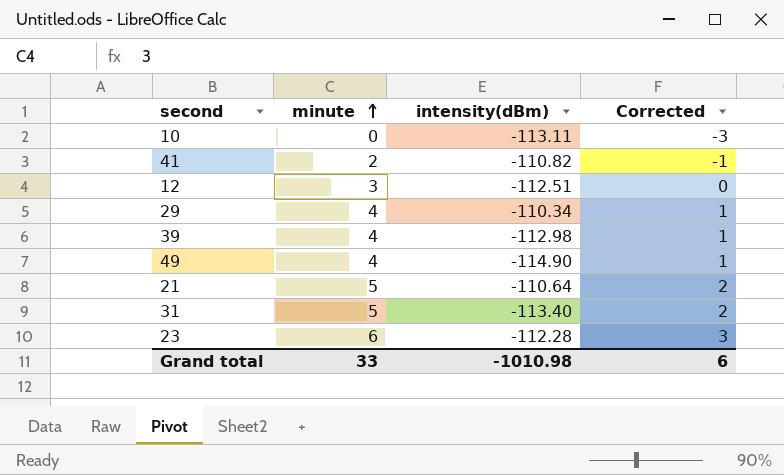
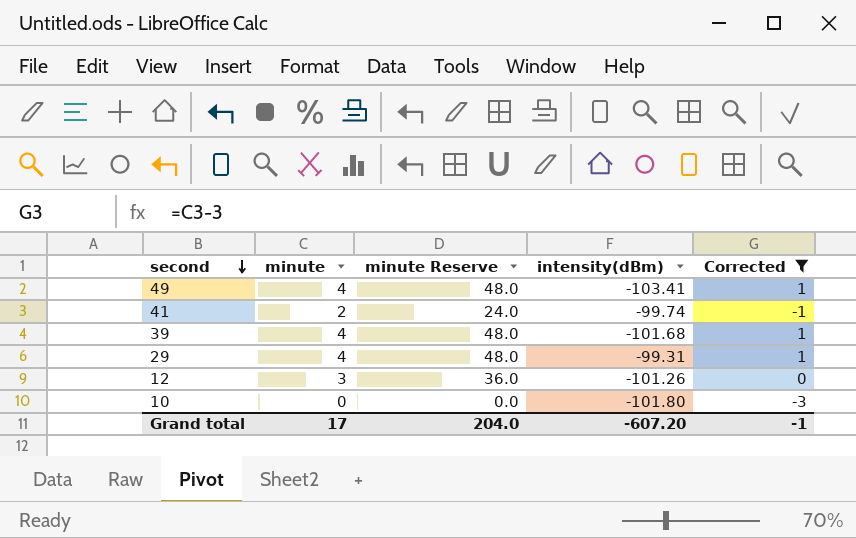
filter: none -> Corrected <= 1
row order: minute ascending -> second descending
column minute Reserve | formula: none -> [minute] * 12
49 | intensity(dBm): -114.90 -> -103.41
41 | intensity(dBm): -110.82 -> -99.74
39 | intensity(dBm): -112.98 -> -101.68
29 | intensity(dBm): -110.34 -> -99.31
12 | intensity(dBm): -112.51 -> -101.26
10 | intensity(dBm): -113.11 -> -101.80
Grand total | minute: 33 -> 17
Grand total | intensity(dBm): -1010.98 -> -607.20
Grand total | Corrected: 6 -> -1

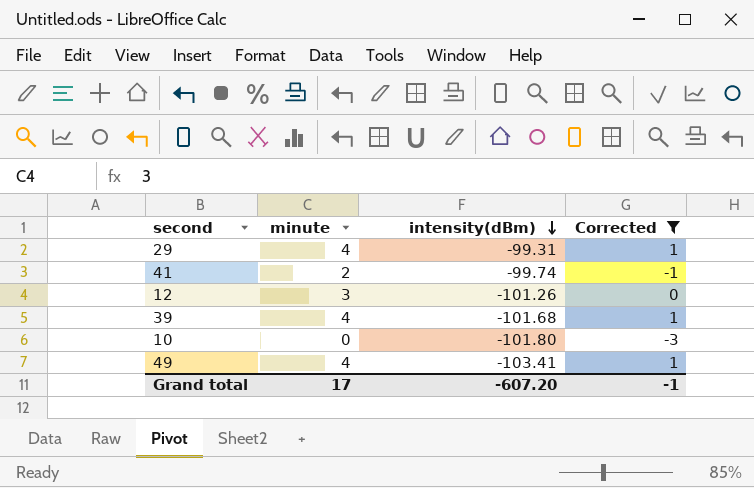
row order: second descending -> intensity(dBm) descending
column minute Reserve | formula: [minute] * 12 -> none

